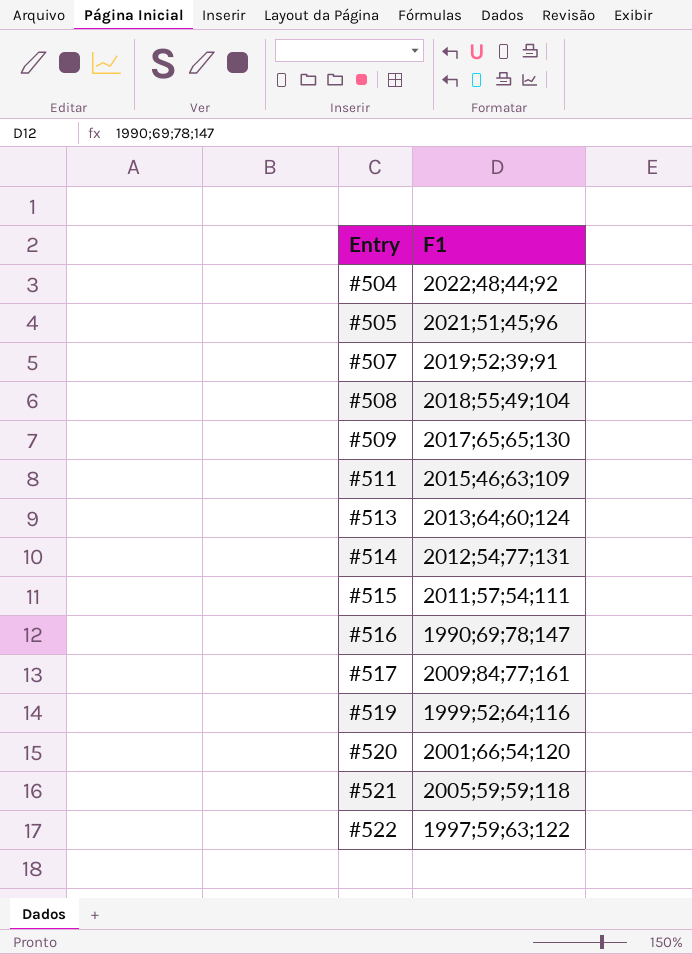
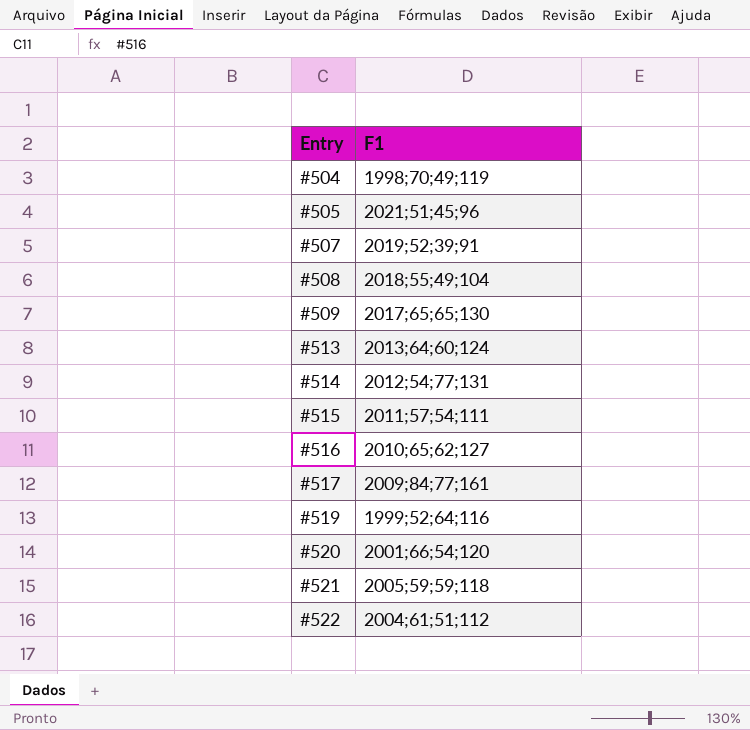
row #511: 2015;46;63;109 -> none
#504 | F1: 2022;48;44;92 -> 1998;70;49;119
#516 | F1: 1990;69;78;147 -> 2010;65;62;127
#522 | F1: 1997;59;63;122 -> 2004;61;51;112

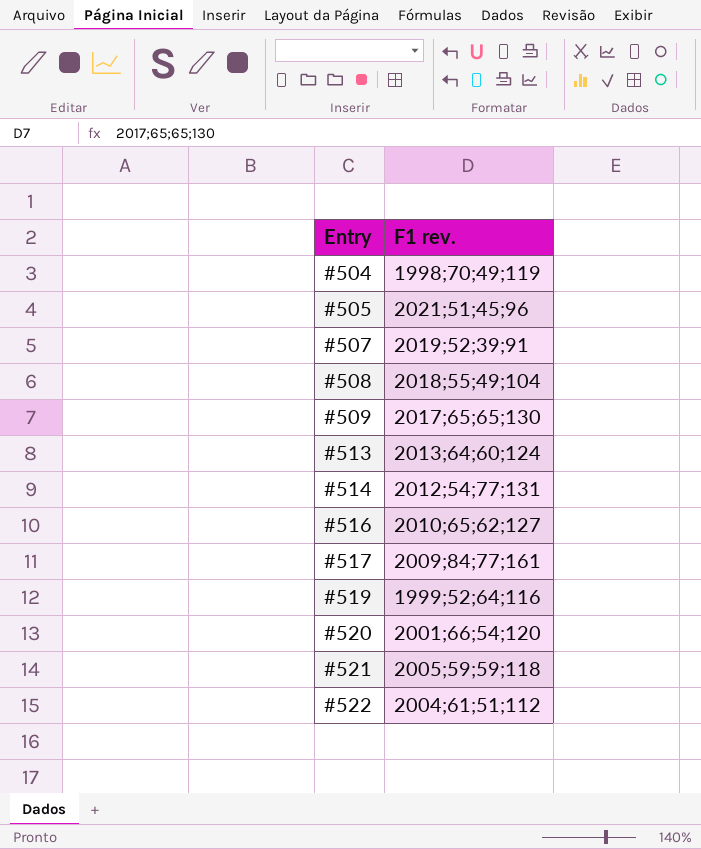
column name: F1 -> F1 rev.
row #515: 2011;57;54;111 -> none

